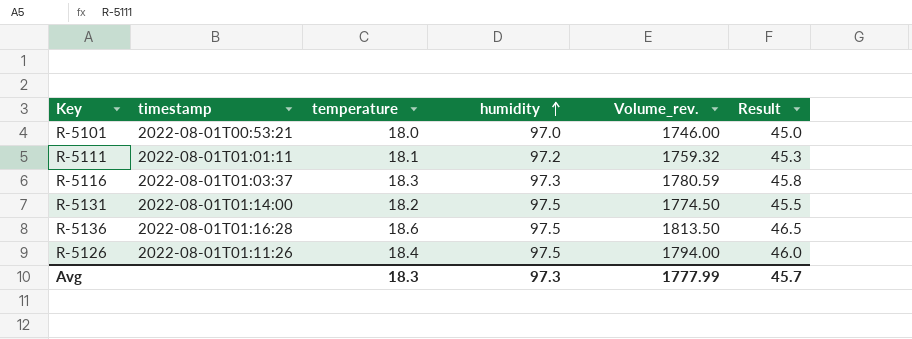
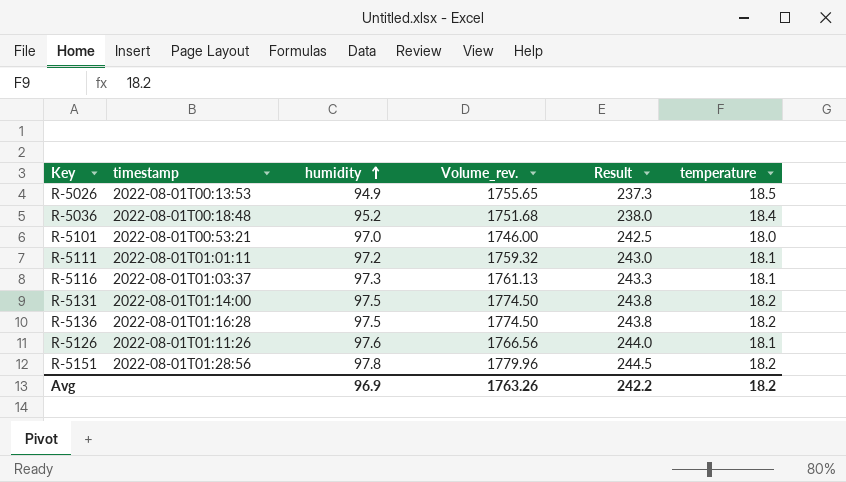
column Result | formula: [temperature] * 2.5 -> [humidity] * 2.5
column temperature | position: 3 -> 6
row R-5026: none -> 2022-08-01T00:13:53 | 94.9 | 1755.65 | 237.3 | 18.5
row R-5036: none -> 2022-08-01T00:18:48 | 95.2 | 1751.68 | 238.0 | 18.4
R-5116 | Volume_rev.: 1780.59 -> 1761.13
R-5116 | temperature: 18.3 -> 18.1
R-5136 | Volume_rev.: 1813.50 -> 1774.50
R-5136 | temperature: 18.6 -> 18.2
R-5126 | humidity: 97.5 -> 97.6
R-5126 | Volume_rev.: 1794.00 -> 1766.56
R-5126 | temperature: 18.4 -> 18.1
row R-5151: none -> 2022-08-01T01:28:56 | 97.8 | 1779.96 | 244.5 | 18.2
Avg | humidity: 97.3 -> 96.9
Avg | Volume_rev.: 1777.99 -> 1763.26
Avg | Result: 45.7 -> 242.2
Avg | temperature: 18.3 -> 18.2

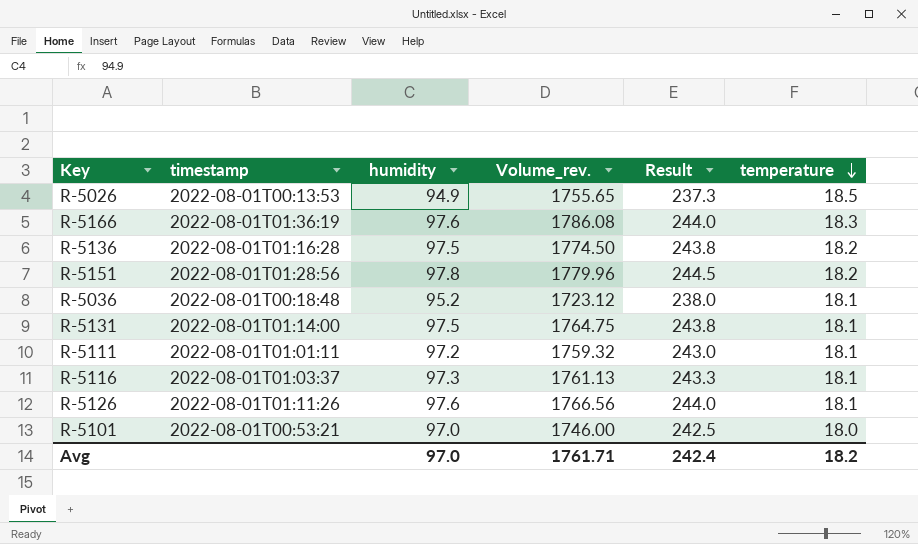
row order: humidity ascending -> temperature descending
row R-5166: none -> 2022-08-01T01:36:19 | 97.6 | 1786.08 | 244.0 | 18.3
R-5036 | Volume_rev.: 1751.68 -> 1723.12
R-5036 | temperature: 18.4 -> 18.1
R-5131 | Volume_rev.: 1774.50 -> 1764.75
R-5131 | temperature: 18.2 -> 18.1
Avg | humidity: 96.9 -> 97.0
Avg | Volume_rev.: 1763.26 -> 1761.71
Avg | Result: 242.2 -> 242.4

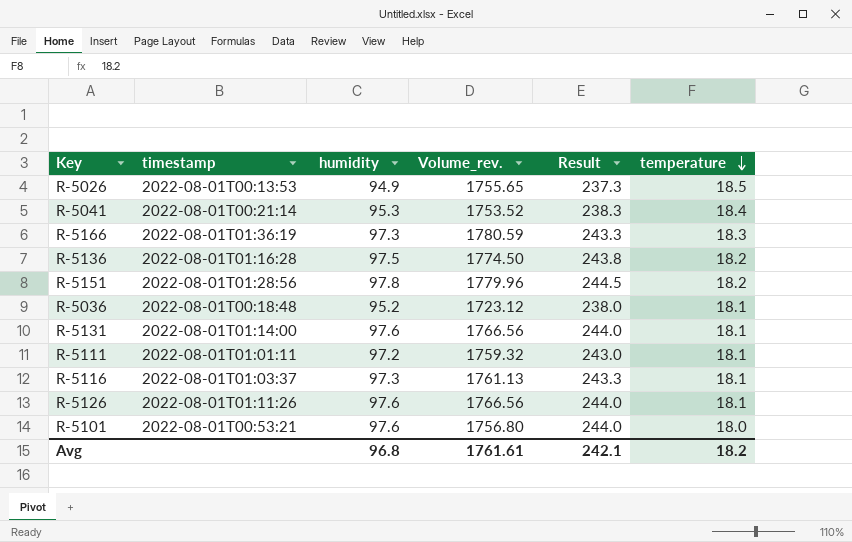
row R-5041: none -> 2022-08-01T00:21:14 | 95.3 | 1753.52 | 238.3 | 18.4
R-5166 | humidity: 97.6 -> 97.3
R-5166 | Volume_rev.: 1786.08 -> 1780.59
R-5166 | Result: 244.0 -> 243.3
R-5131 | humidity: 97.5 -> 97.6
R-5131 | Volume_rev.: 1764.75 -> 1766.56
R-5131 | Result: 243.8 -> 244.0
R-5101 | humidity: 97.0 -> 97.6
R-5101 | Volume_rev.: 1746.00 -> 1756.80
R-5101 | Result: 242.5 -> 244.0
Avg | humidity: 97.0 -> 96.8
Avg | Volume_rev.: 1761.71 -> 1761.61
Avg | Result: 242.4 -> 242.1

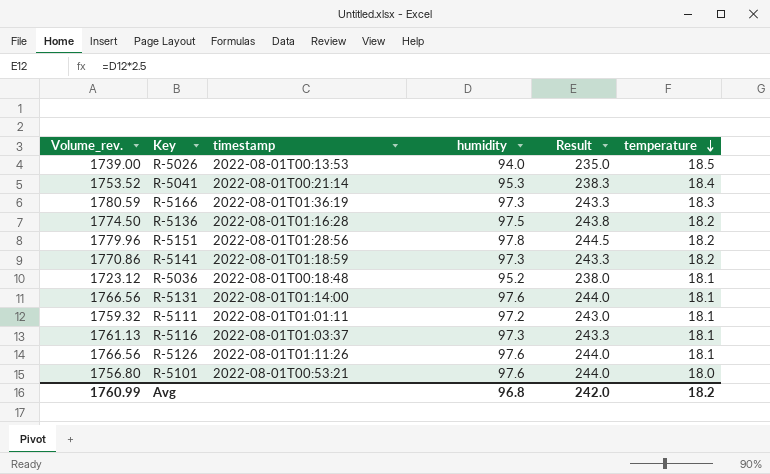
column Volume_rev. | position: 4 -> 1
R-5026 | Volume_rev.: 1755.65 -> 1739.00
R-5026 | humidity: 94.9 -> 94.0
R-5026 | Result: 237.3 -> 235.0
row R-5141: none -> 1770.86 | 2022-08-01T01:18:59 | 97.3 | 243.3 | 18.2
Avg | Volume_rev.: 1761.61 -> 1760.99
Avg | Result: 242.1 -> 242.0

